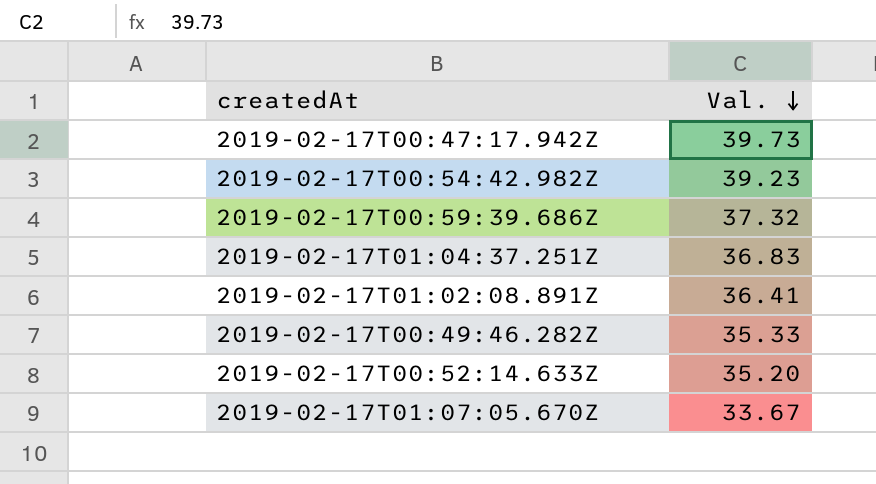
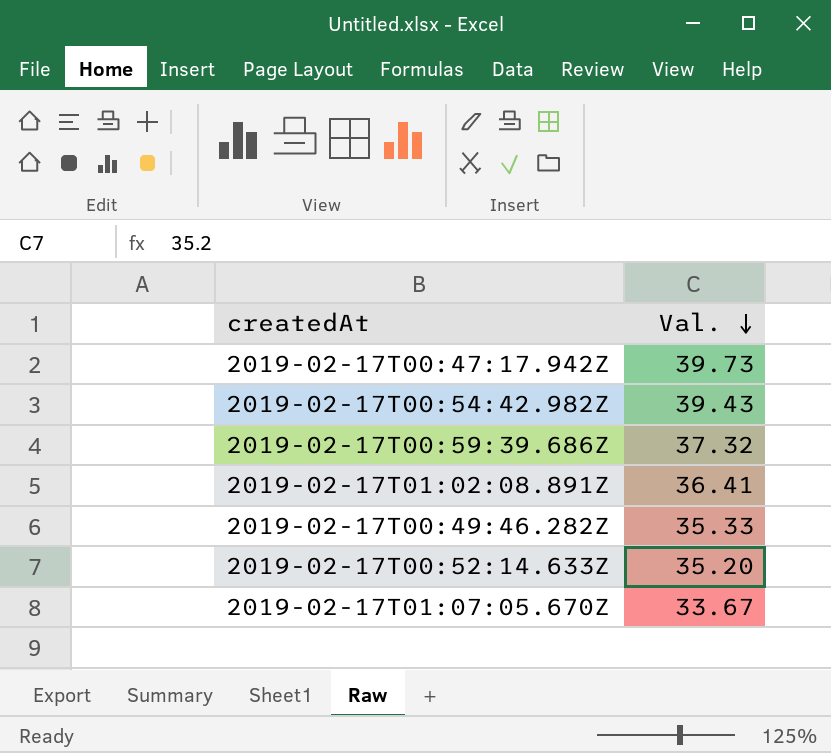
row 2019-02-17T01:04:37.251Z: 36.83 -> none
2019-02-17T00:54:42.982Z | Val.: 39.23 -> 39.43

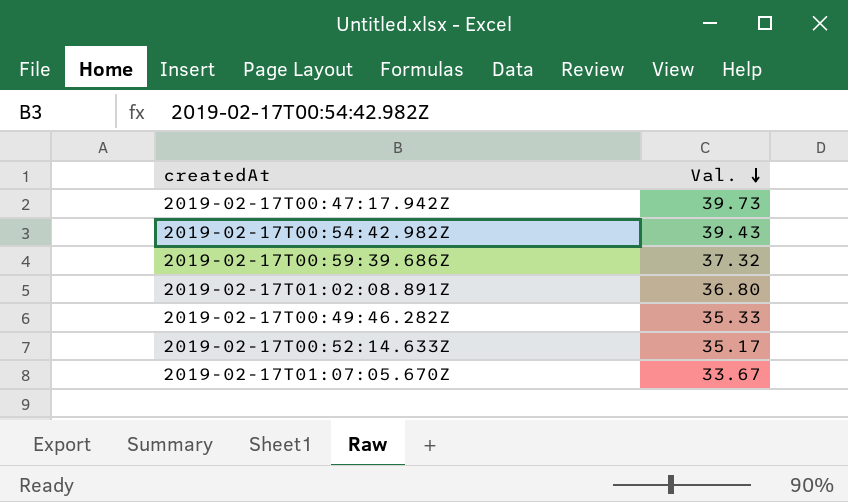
2019-02-17T01:02:08.891Z | Val.: 36.41 -> 36.80
2019-02-17T00:52:14.633Z | Val.: 35.20 -> 35.17

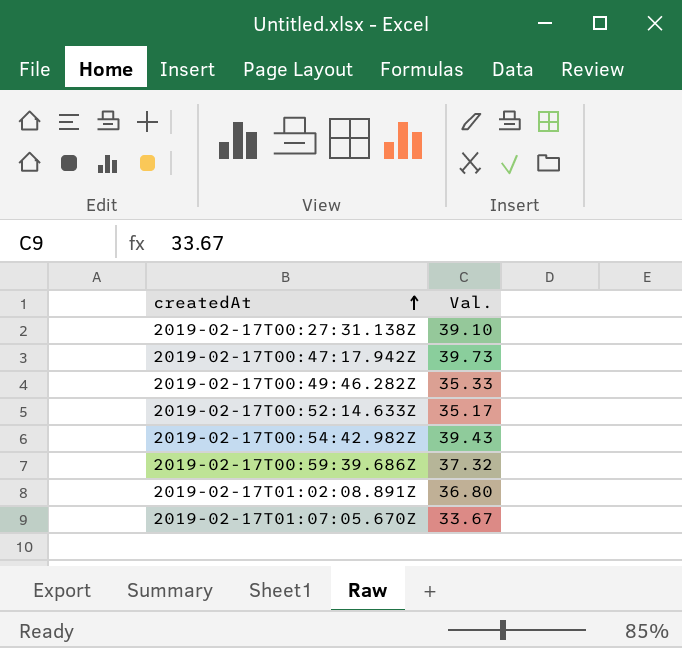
row order: Val. descending -> createdAt ascending
row 2019-02-17T00:27:31.138Z: none -> 39.10

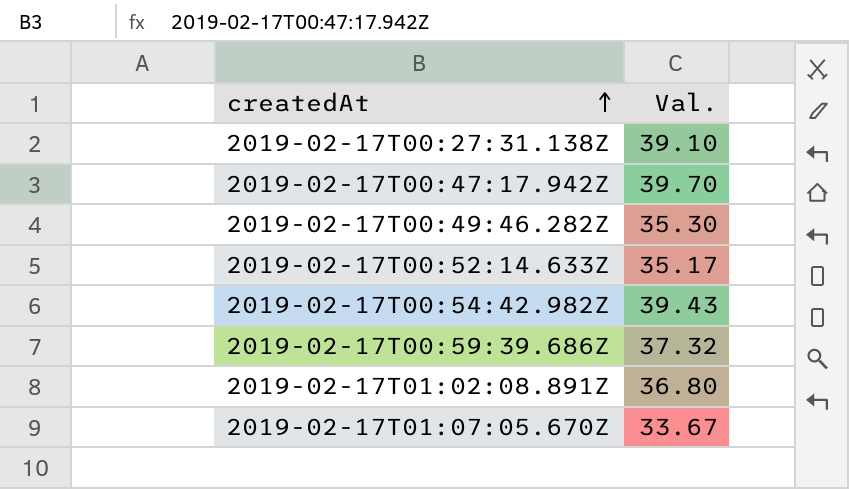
2019-02-17T00:47:17.942Z | Val.: 39.73 -> 39.70
2019-02-17T00:49:46.282Z | Val.: 35.33 -> 35.30

